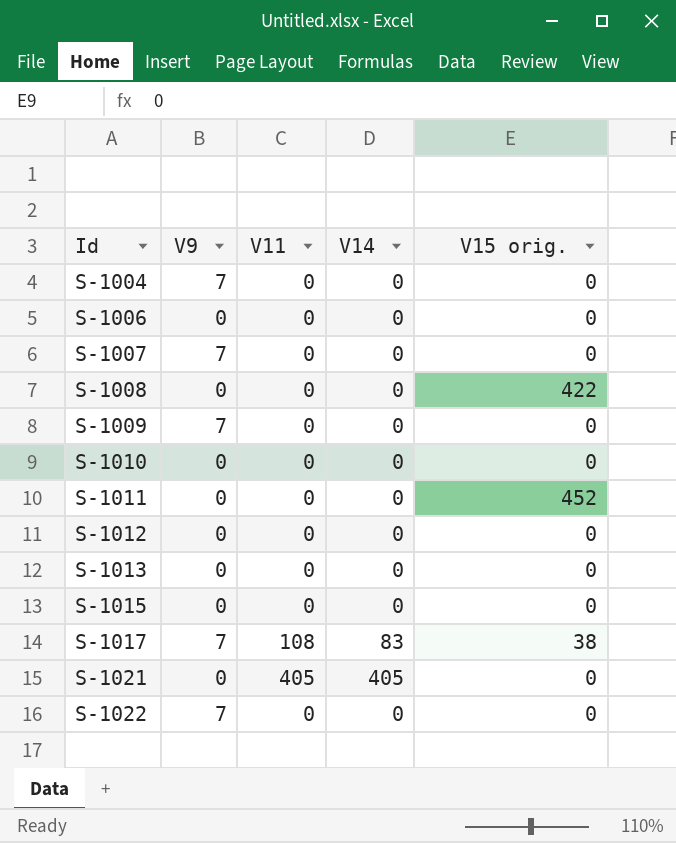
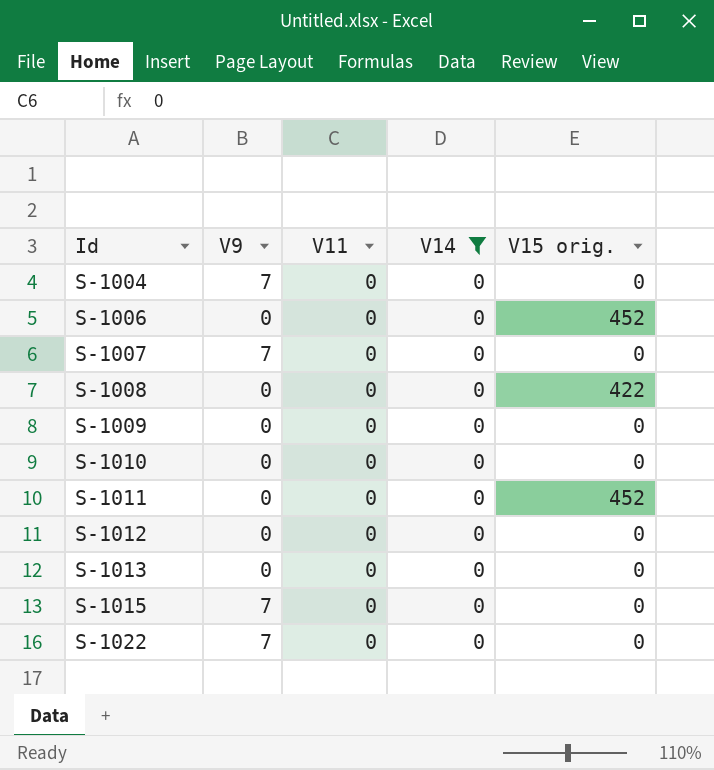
filter: none -> V14 = 0
S-1006 | V15 orig.: 0 -> 452
S-1009 | V9: 7 -> 0
S-1015 | V9: 0 -> 7

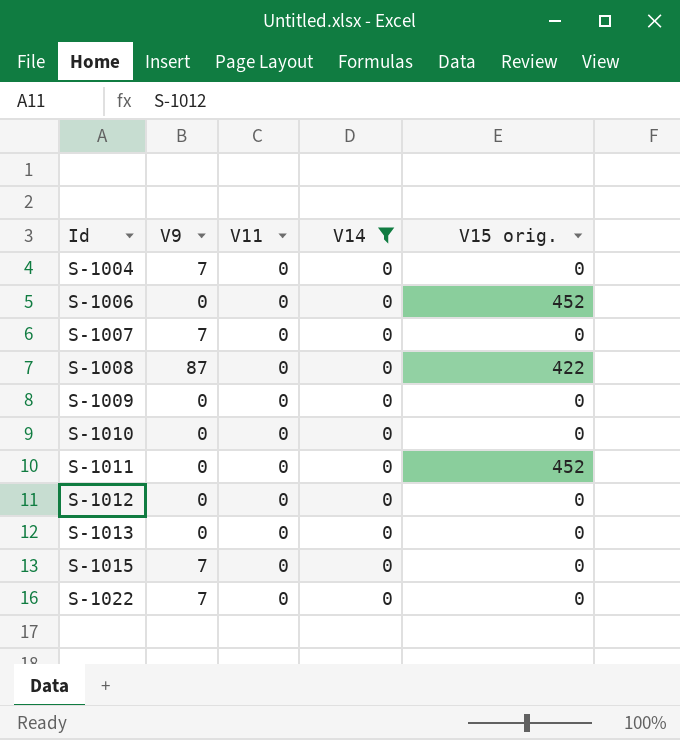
S-1008 | V9: 0 -> 87

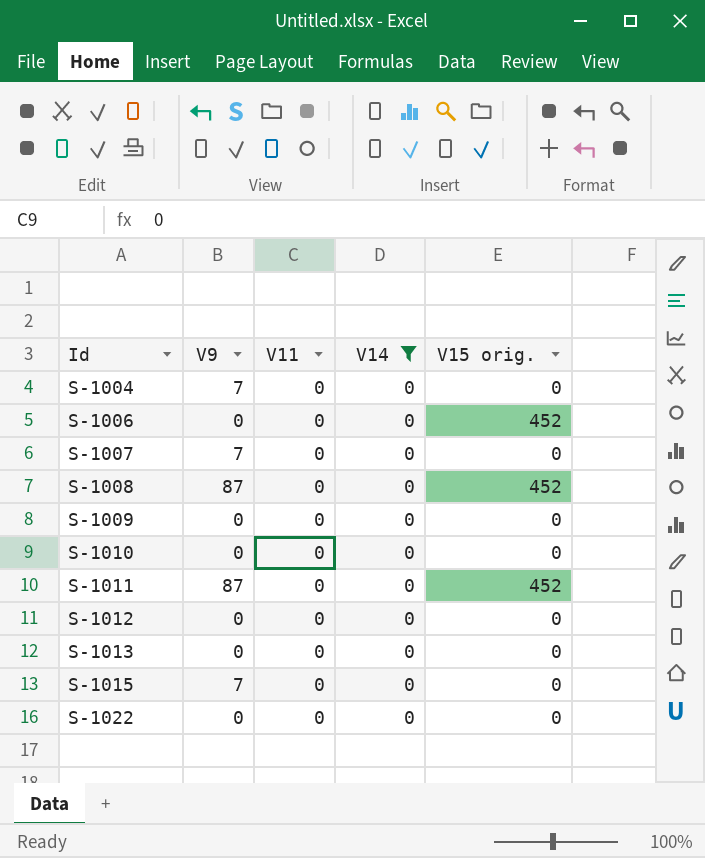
S-1008 | V15 orig.: 422 -> 452
S-1011 | V9: 0 -> 87
S-1022 | V9: 7 -> 0

